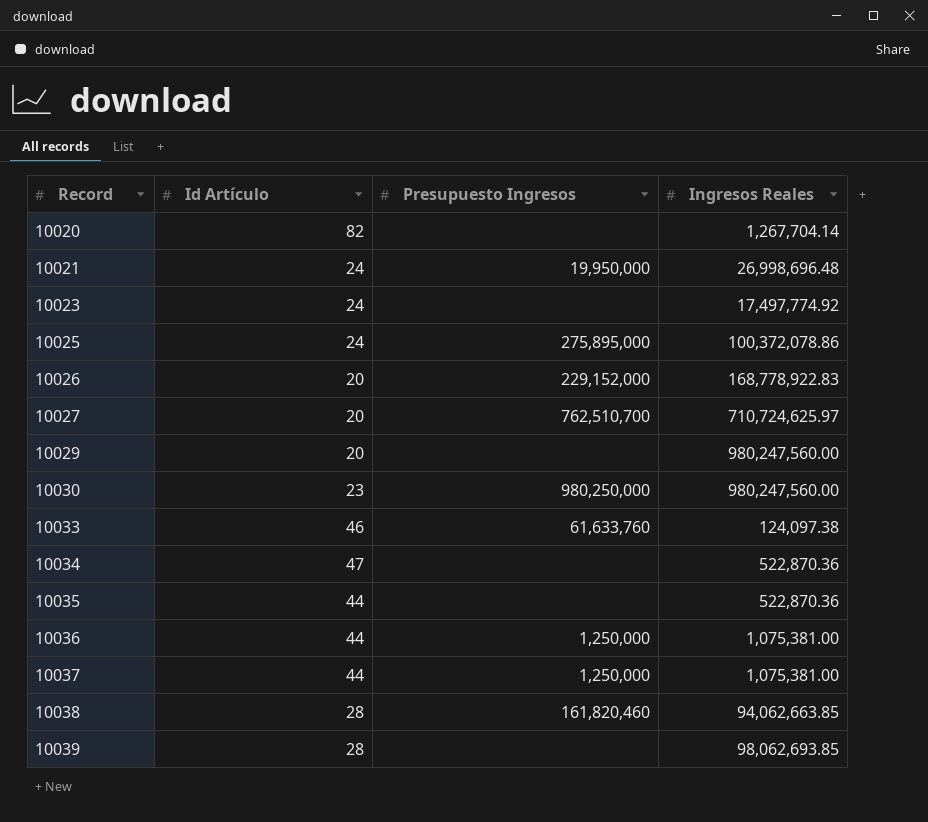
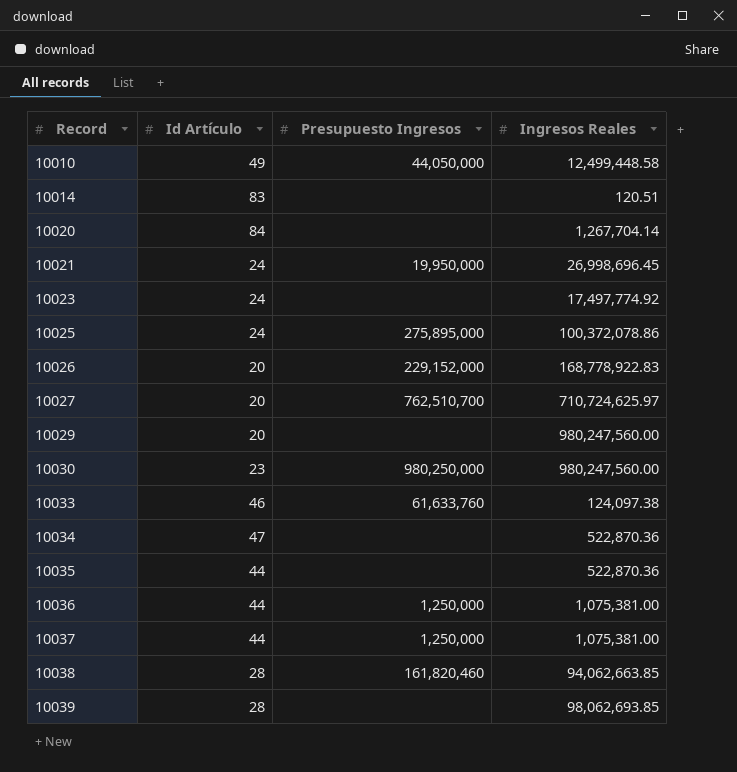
row 10010: none -> 49 | 44,050,000 | 12,499,448.58
row 10014: none -> 83 | none | 120.51
10020 | Id Artículo: 82 -> 84
10021 | Ingresos Reales: 26,998,696.48 -> 26,998,696.45

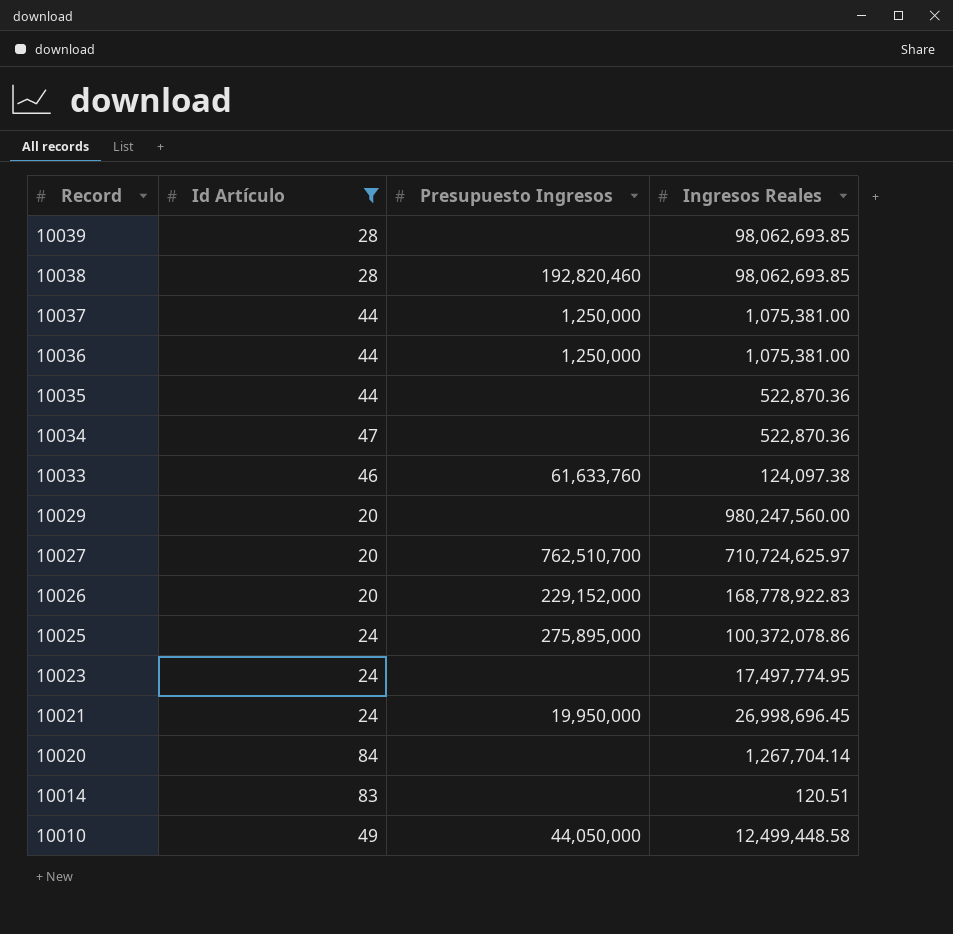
filter: none -> Id Artículo != 23
row order: Record ascending -> Record descending
10038 | Presupuesto Ingresos: 161,820,460 -> 192,820,460
10038 | Ingresos Reales: 94,062,663.85 -> 98,062,693.85
10023 | Ingresos Reales: 17,497,774.92 -> 17,497,774.95

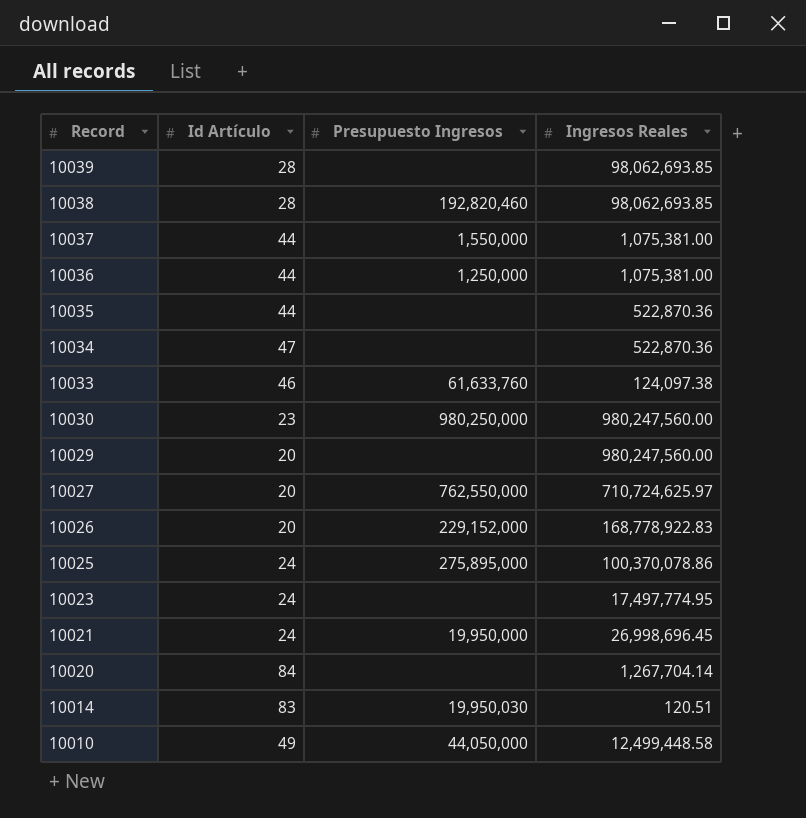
filter: Id Artículo != 23 -> none
10037 | Presupuesto Ingresos: 1,250,000 -> 1,550,000
10027 | Presupuesto Ingresos: 762,510,700 -> 762,550,000
10025 | Ingresos Reales: 100,372,078.86 -> 100,370,078.86
10014 | Presupuesto Ingresos: none -> 19,950,030

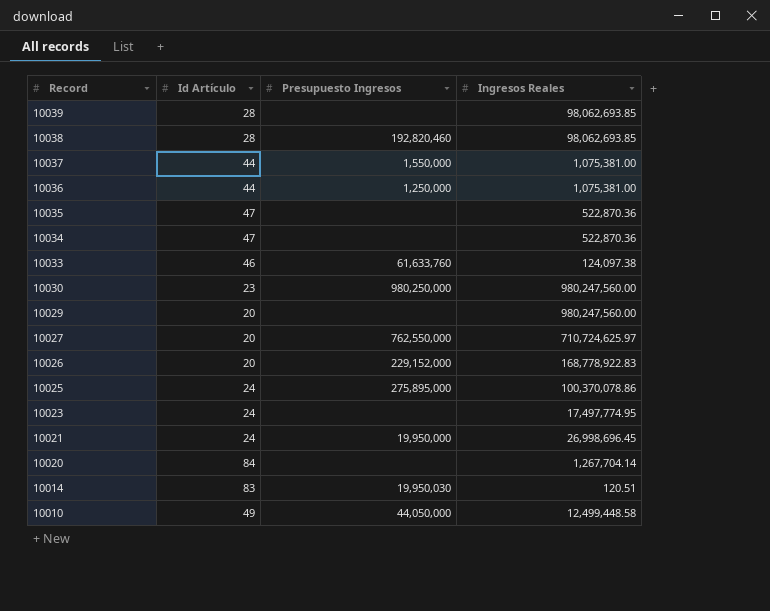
10035 | Id Artículo: 44 -> 47

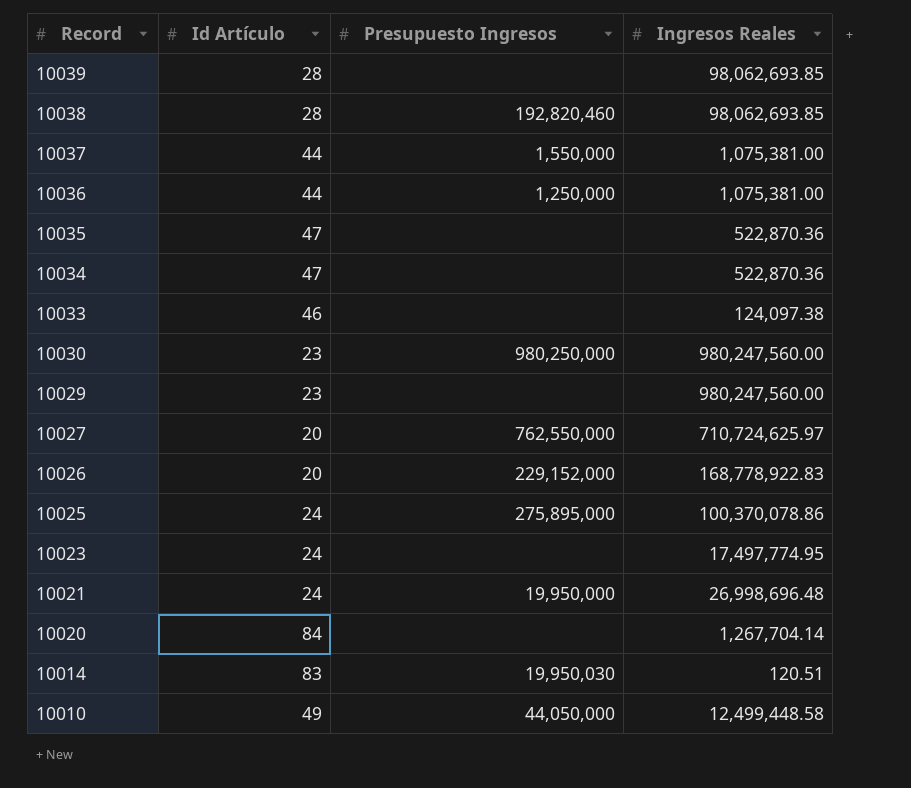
10033 | Presupuesto Ingresos: 61,633,760 -> none
10029 | Id Artículo: 20 -> 23
10021 | Ingresos Reales: 26,998,696.45 -> 26,998,696.48

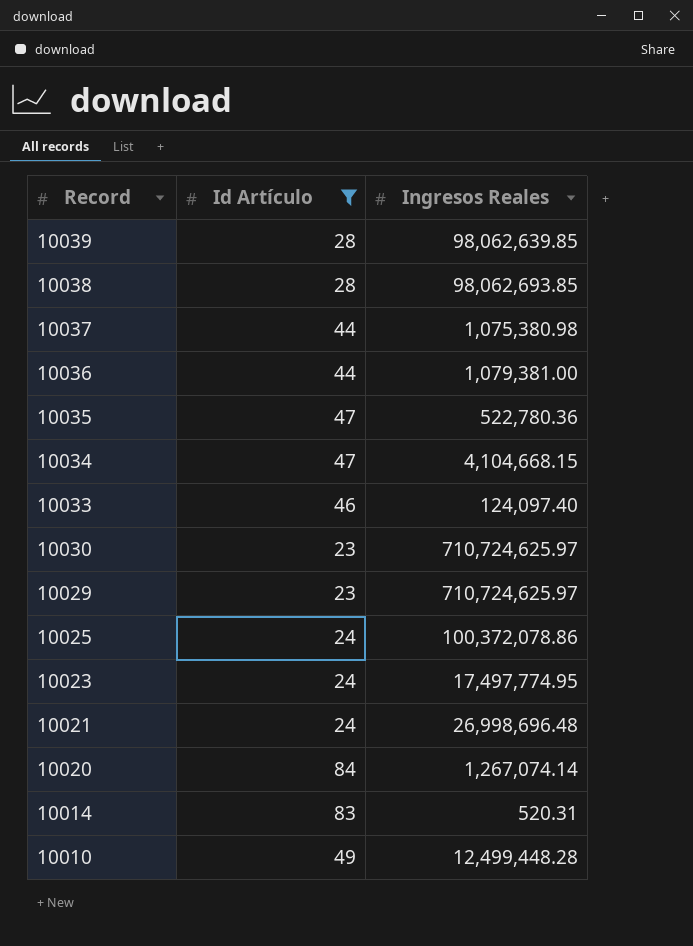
filter: none -> Id Artículo != 20
column Presupuesto Ingresos | position: 3 -> none
10039 | Ingresos Reales: 98,062,693.85 -> 98,062,639.85
10037 | Ingresos Reales: 1,075,381.00 -> 1,075,380.98
10036 | Ingresos Reales: 1,075,381.00 -> 1,079,381.00
10035 | Ingresos Reales: 522,870.36 -> 522,780.36
10034 | Ingresos Reales: 522,870.36 -> 4,104,668.15
10033 | Ingresos Reales: 124,097.38 -> 124,097.40
10030 | Ingresos Reales: 980,247,560.00 -> 710,724,625.97
10029 | Ingresos Reales: 980,247,560.00 -> 710,724,625.97
10025 | Ingresos Reales: 100,370,078.86 -> 100,372,078.86
10020 | Ingresos Reales: 1,267,704.14 -> 1,267,074.14
10014 | Ingresos Reales: 120.51 -> 520.31
10010 | Ingresos Reales: 12,499,448.58 -> 12,499,448.28

